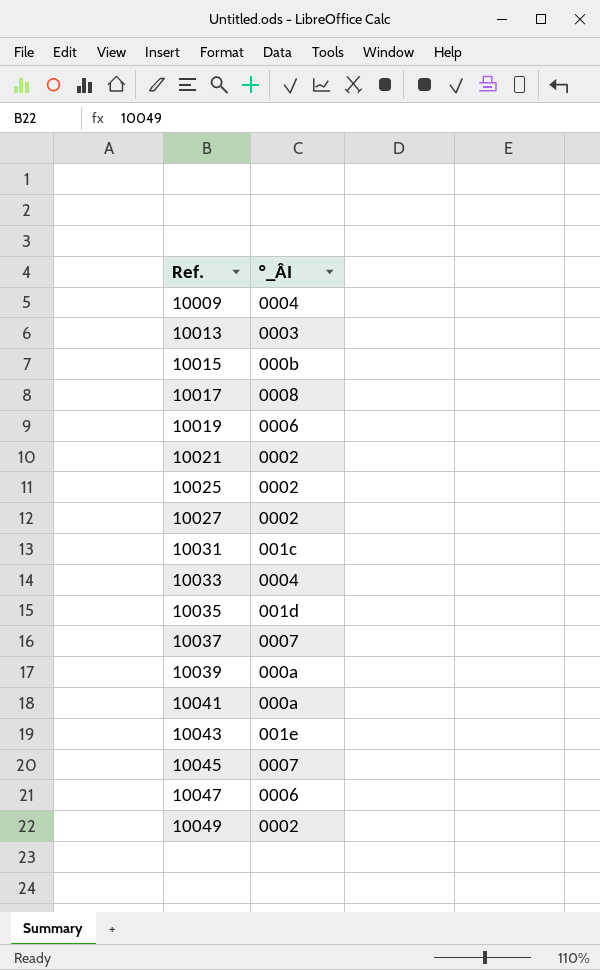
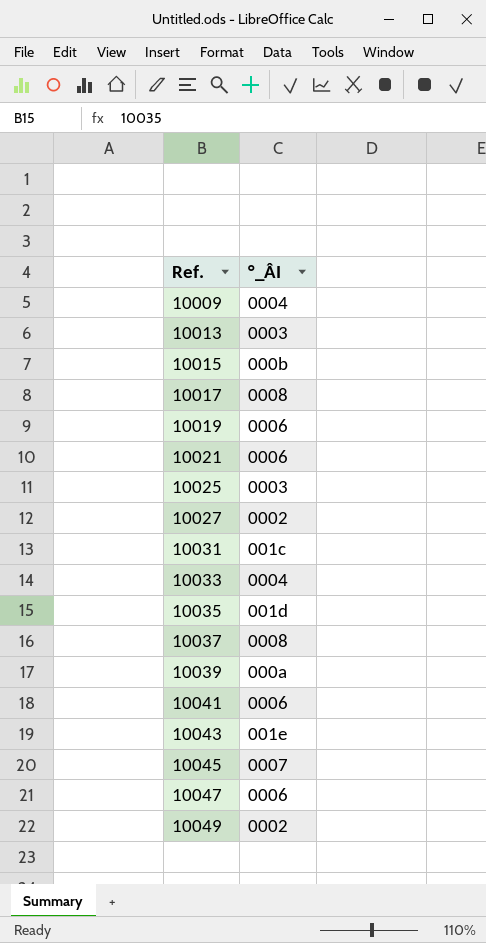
10021 | °_ÂI: 0002 -> 0006
10025 | °_ÂI: 0002 -> 0003
10037 | °_ÂI: 0007 -> 0008
10041 | °_ÂI: 000a -> 0006

